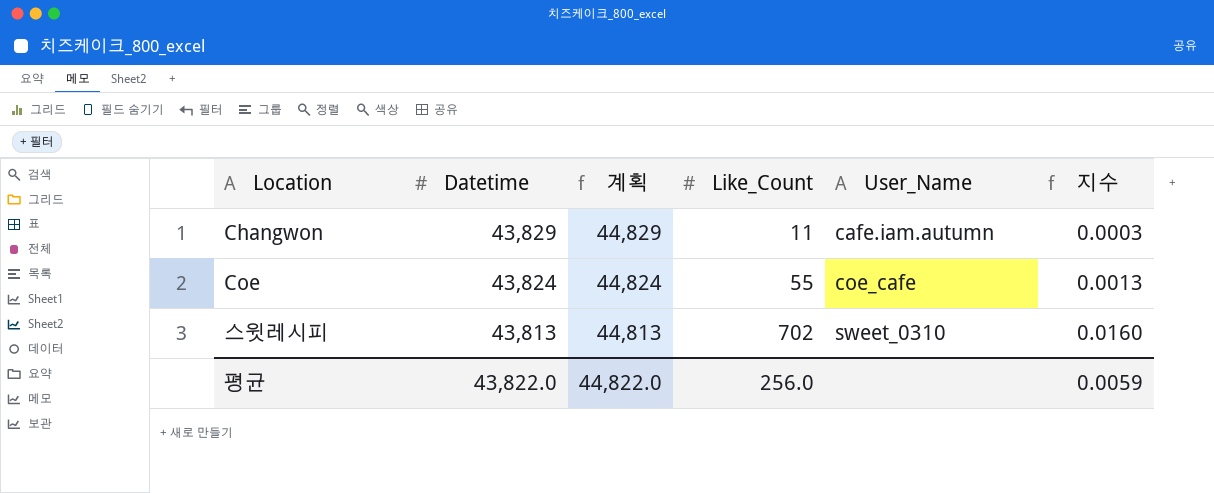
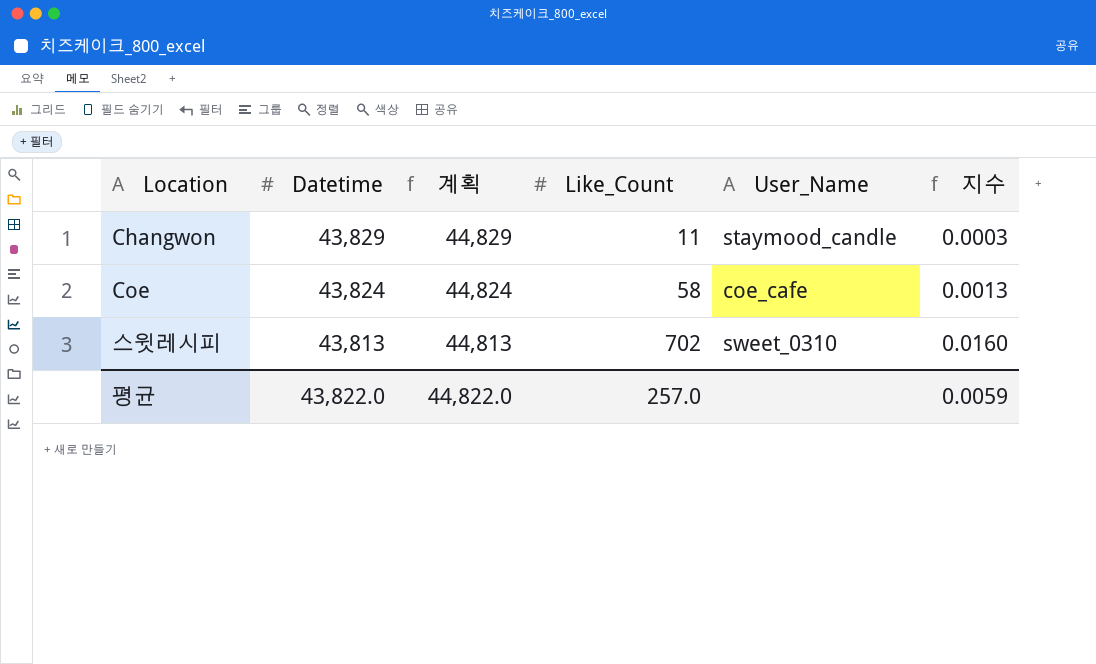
Changwon | User_Name: cafe.iam.autumn -> staymood_candle
Coe | Like_Count: 55 -> 58
평균 | Like_Count: 256.0 -> 257.0

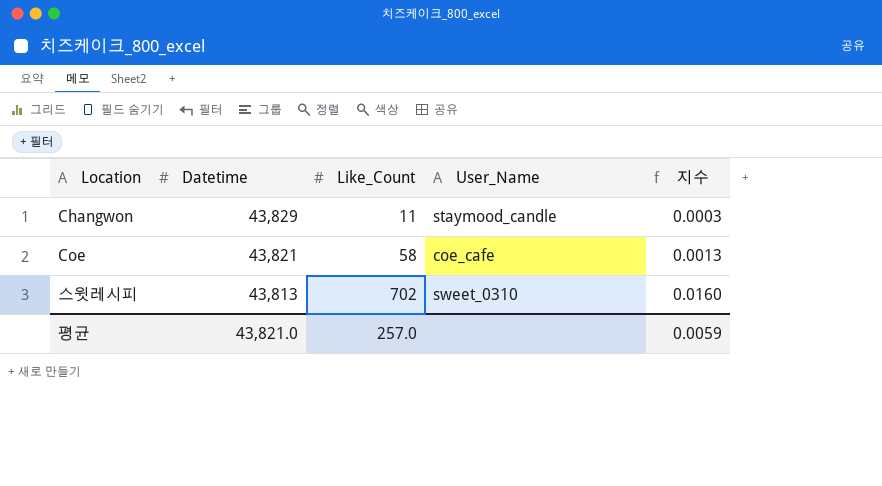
column 계획 | formula: [Datetime] + 1000 -> none
Coe | Datetime: 43,824 -> 43,821
평균 | Datetime: 43,822.0 -> 43,821.0

